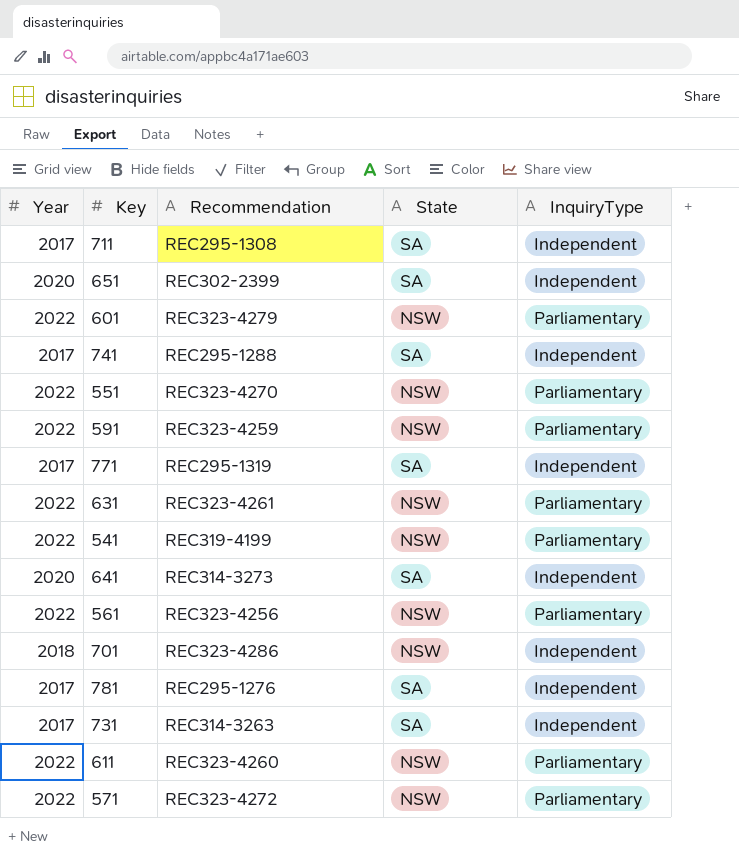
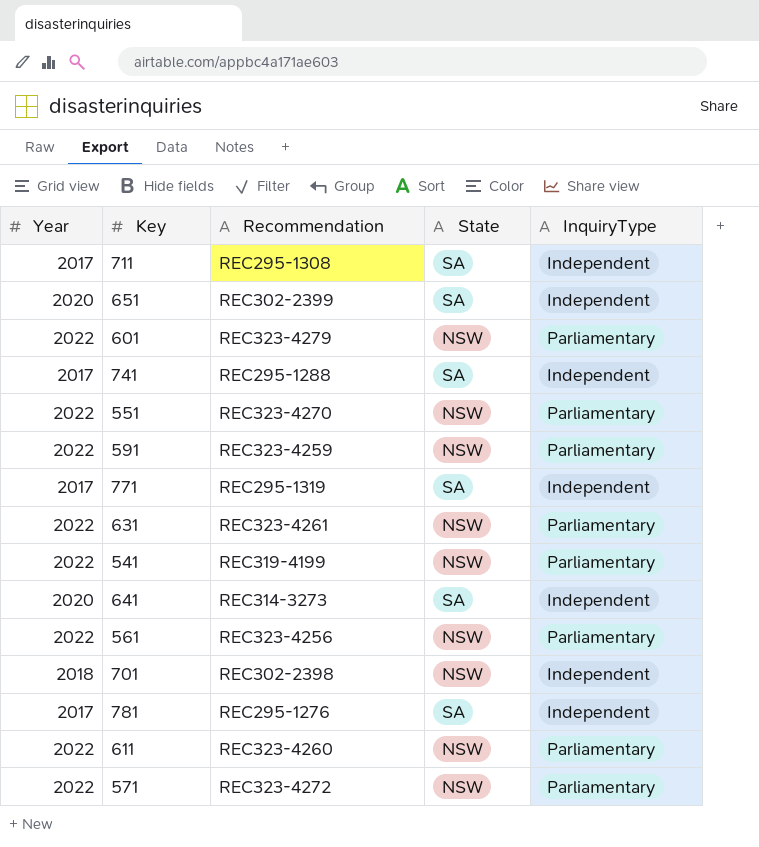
row 731: 2017 | REC314-3263 | SA | Independent -> none
701 | Recommendation: REC323-4286 -> REC302-2398

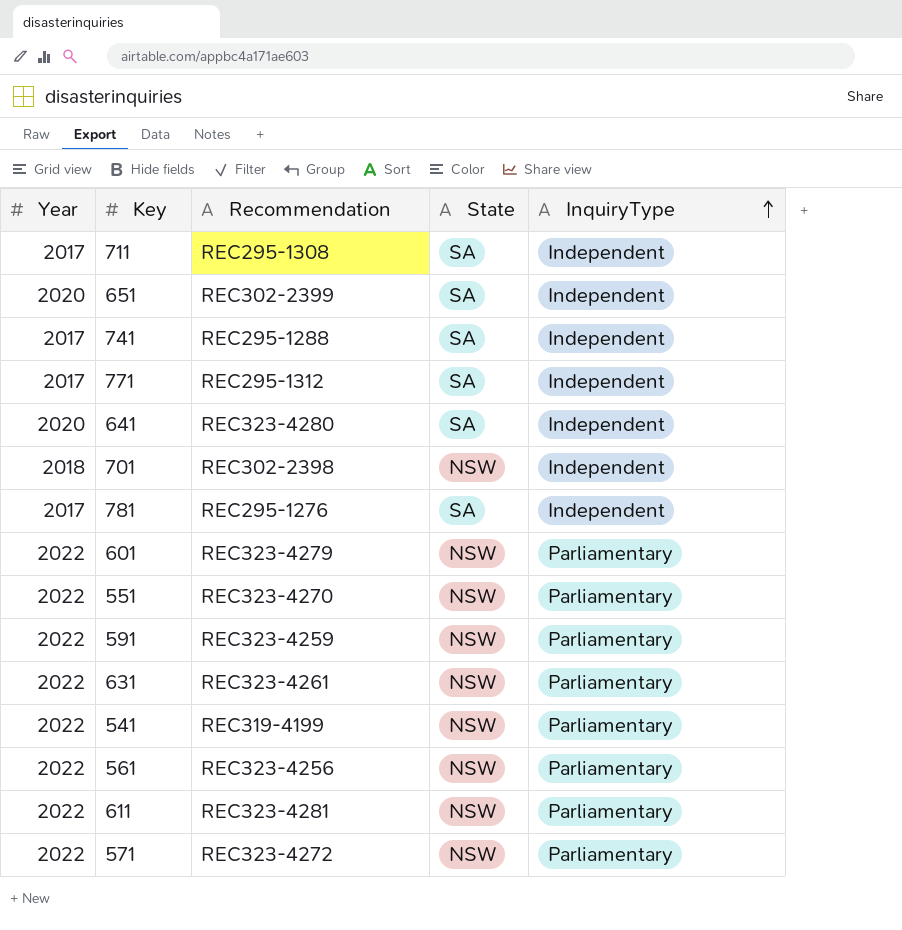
row order: none -> InquiryType ascending
771 | Recommendation: REC295-1319 -> REC295-1312
641 | Recommendation: REC314-3273 -> REC323-4280
611 | Recommendation: REC323-4260 -> REC323-4281

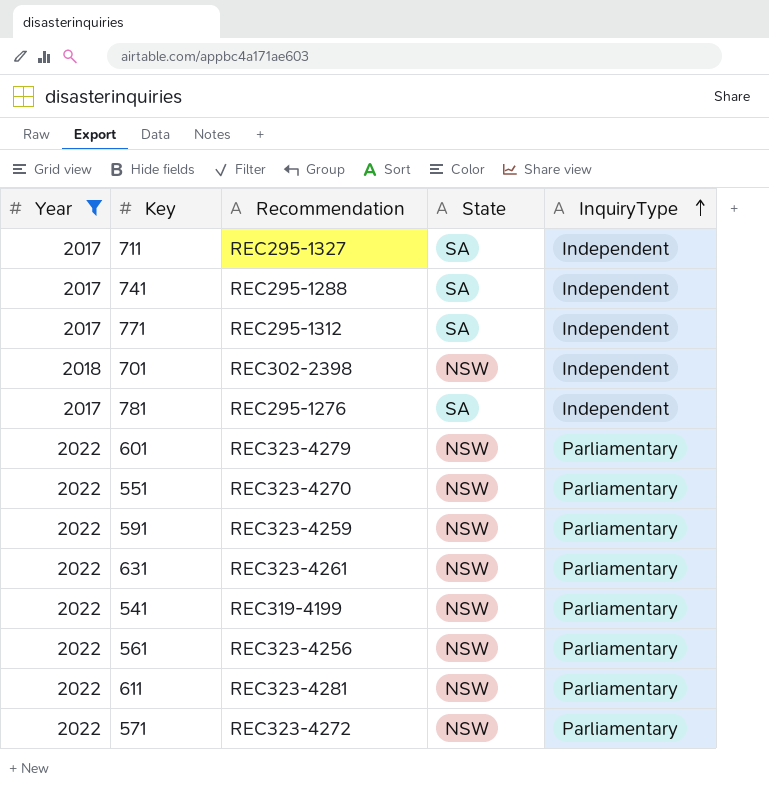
filter: none -> Year != 2020
711 | Recommendation: REC295-1308 -> REC295-1327

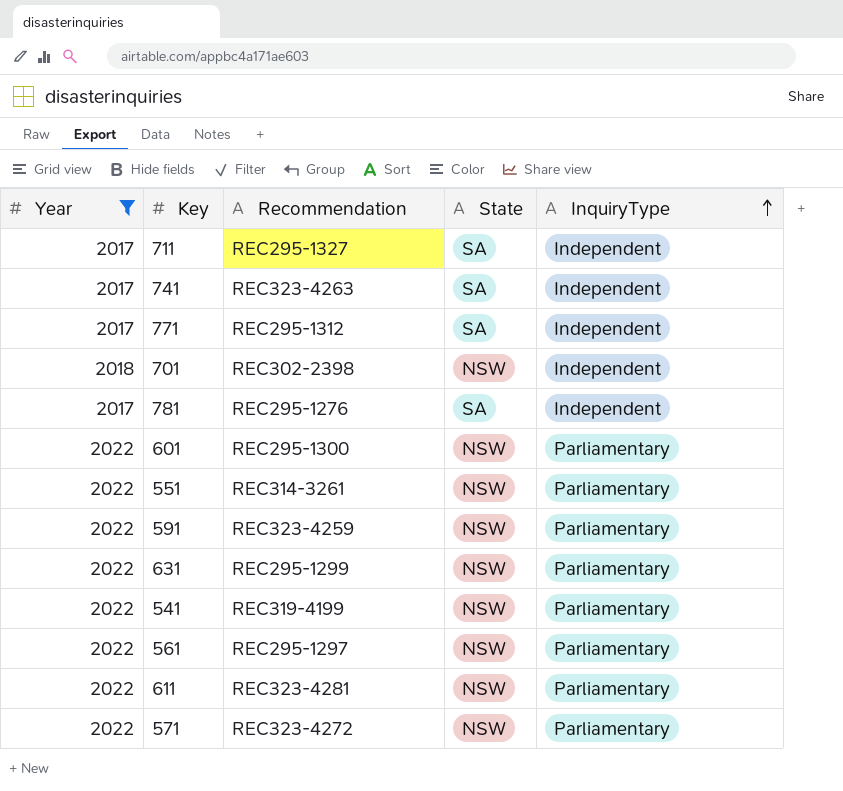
741 | Recommendation: REC295-1288 -> REC323-4263
601 | Recommendation: REC323-4279 -> REC295-1300
551 | Recommendation: REC323-4270 -> REC314-3261
631 | Recommendation: REC323-4261 -> REC295-1299
561 | Recommendation: REC323-4256 -> REC295-1297

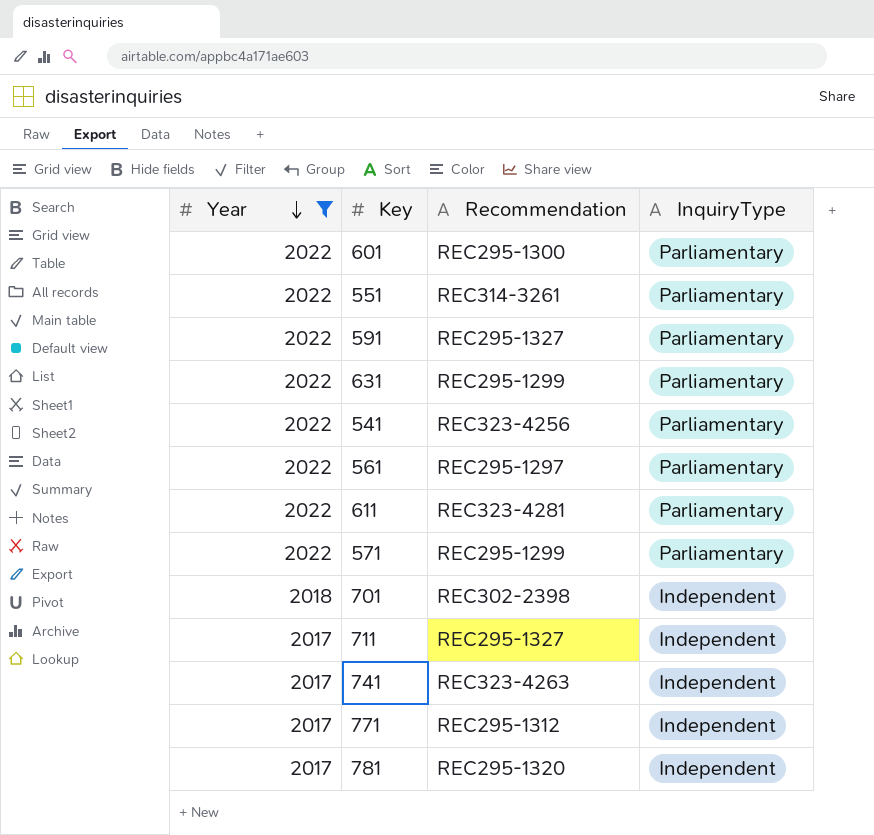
row order: InquiryType ascending -> Year descending
column State | position: 4 -> none
591 | Recommendation: REC323-4259 -> REC295-1327
541 | Recommendation: REC319-4199 -> REC323-4256
571 | Recommendation: REC323-4272 -> REC295-1299
781 | Recommendation: REC295-1276 -> REC295-1320

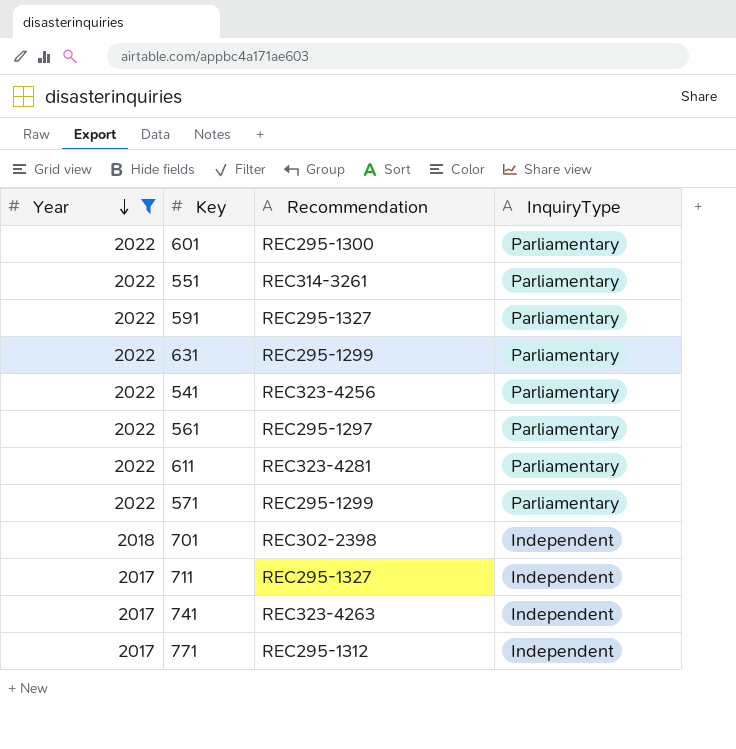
row 781: 2017 | REC295-1320 | Independent -> none

